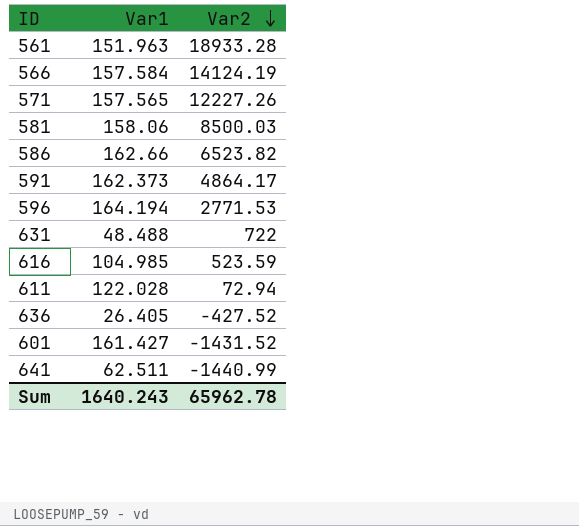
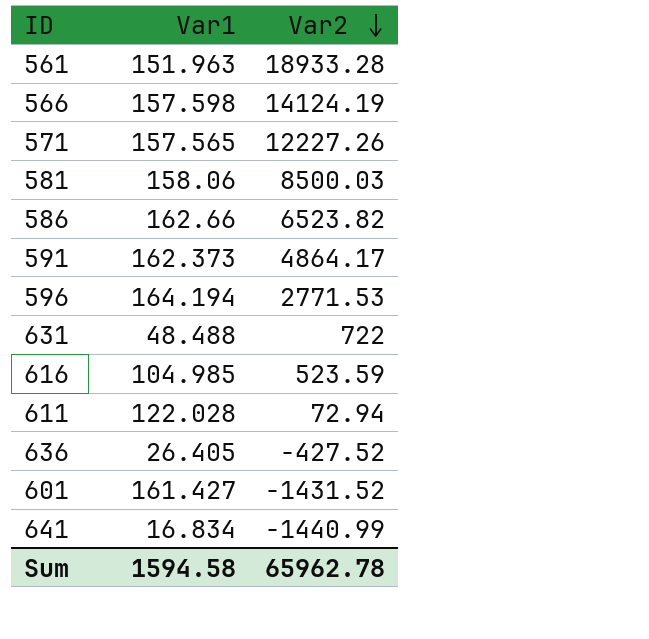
566 | Var1: 157.584 -> 157.598
641 | Var1: 62.511 -> 16.834
Sum | Var1: 1640.243 -> 1594.58

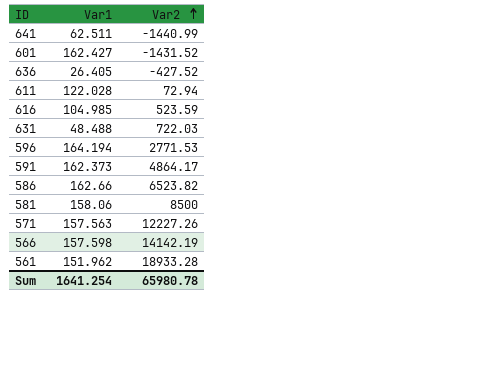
row order: Var2 descending -> Var2 ascending
641 | Var1: 16.834 -> 62.511
601 | Var1: 161.427 -> 162.427
631 | Var2: 722 -> 722.03
581 | Var2: 8500.03 -> 8500
571 | Var1: 157.565 -> 157.563
566 | Var2: 14124.19 -> 14142.19
561 | Var1: 151.963 -> 151.962
Sum | Var1: 1594.58 -> 1641.254
Sum | Var2: 65962.78 -> 65980.78

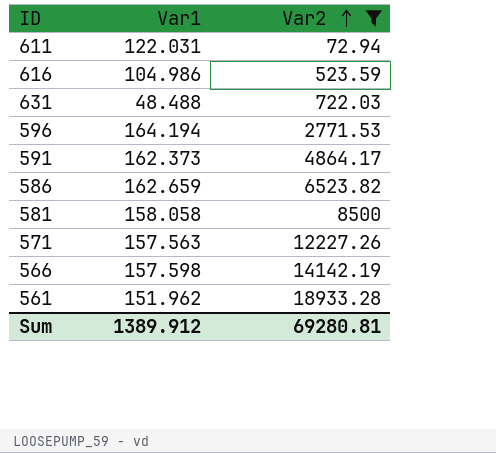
filter: none -> Var2 >= 72.94
611 | Var1: 122.028 -> 122.031
616 | Var1: 104.985 -> 104.986
586 | Var1: 162.66 -> 162.659
581 | Var1: 158.06 -> 158.058
Sum | Var1: 1641.254 -> 1389.912
Sum | Var2: 65980.78 -> 69280.81

